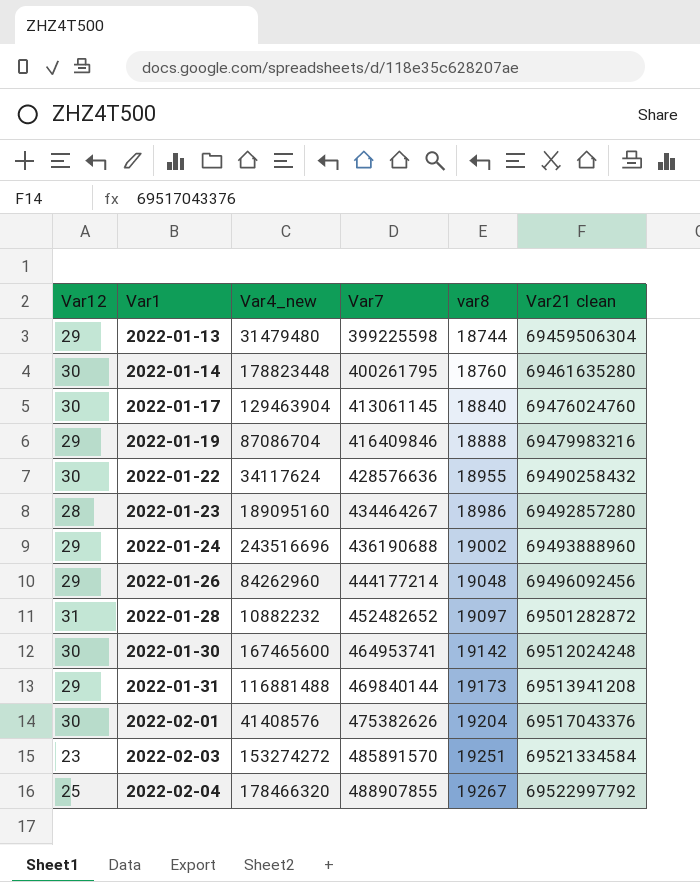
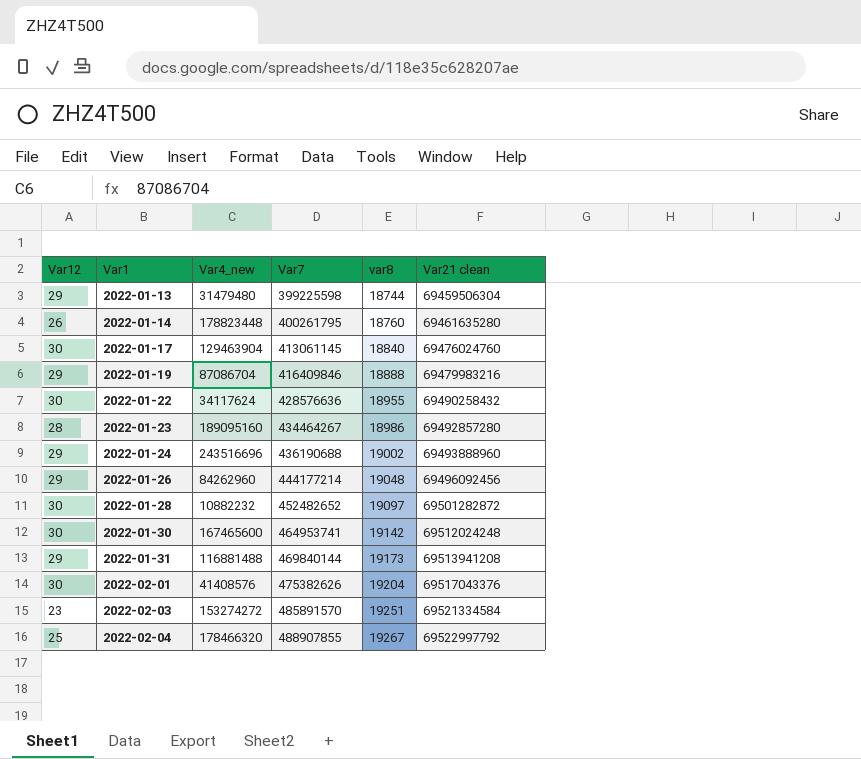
2022-01-14 | Var12: 30 -> 26
2022-01-28 | Var12: 31 -> 30

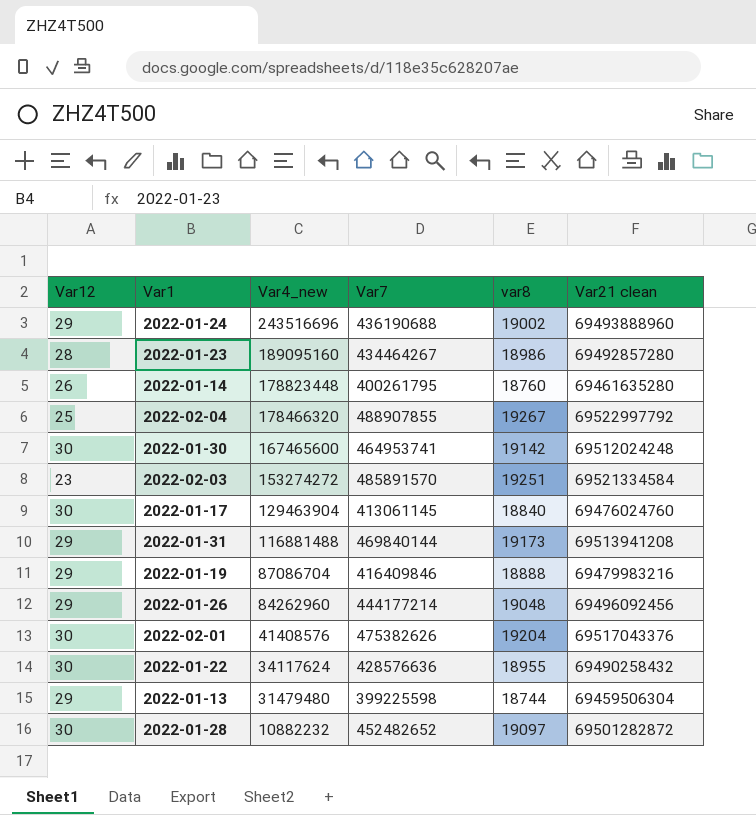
row order: Var1 ascending -> Var4_new descending

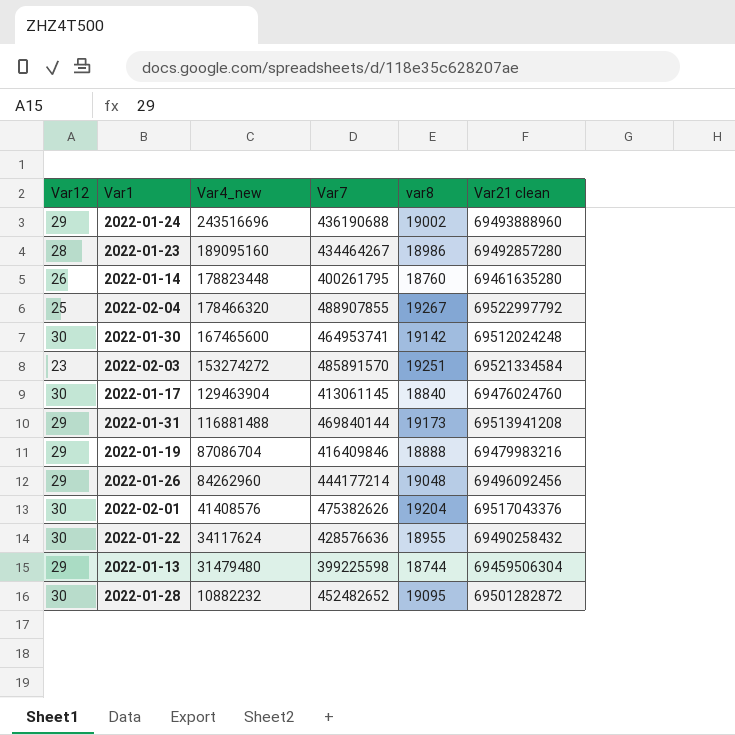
2022-01-28 | var8: 19097 -> 19095

